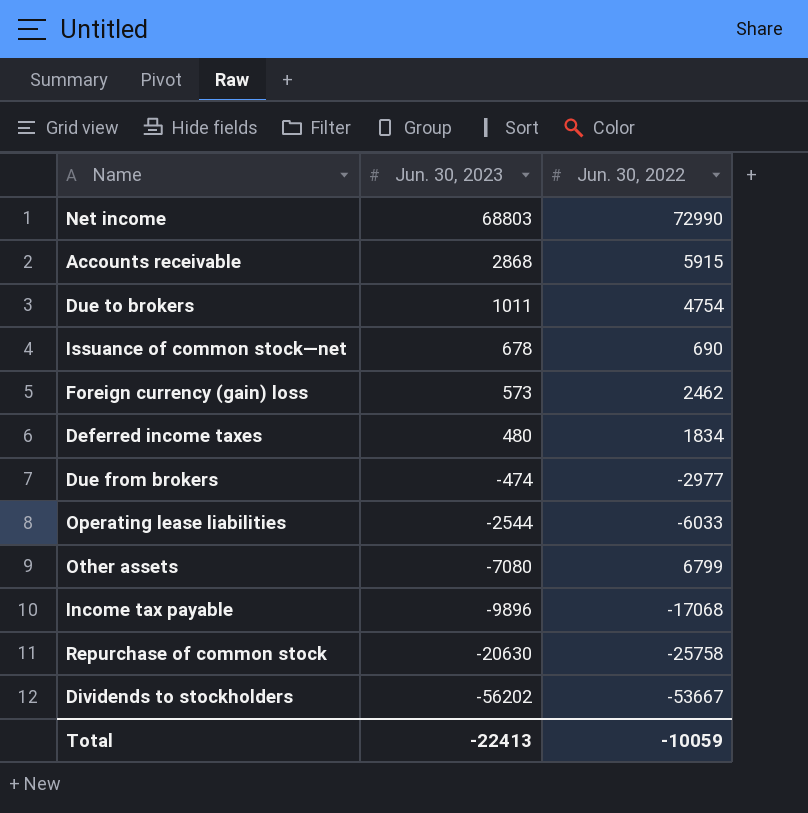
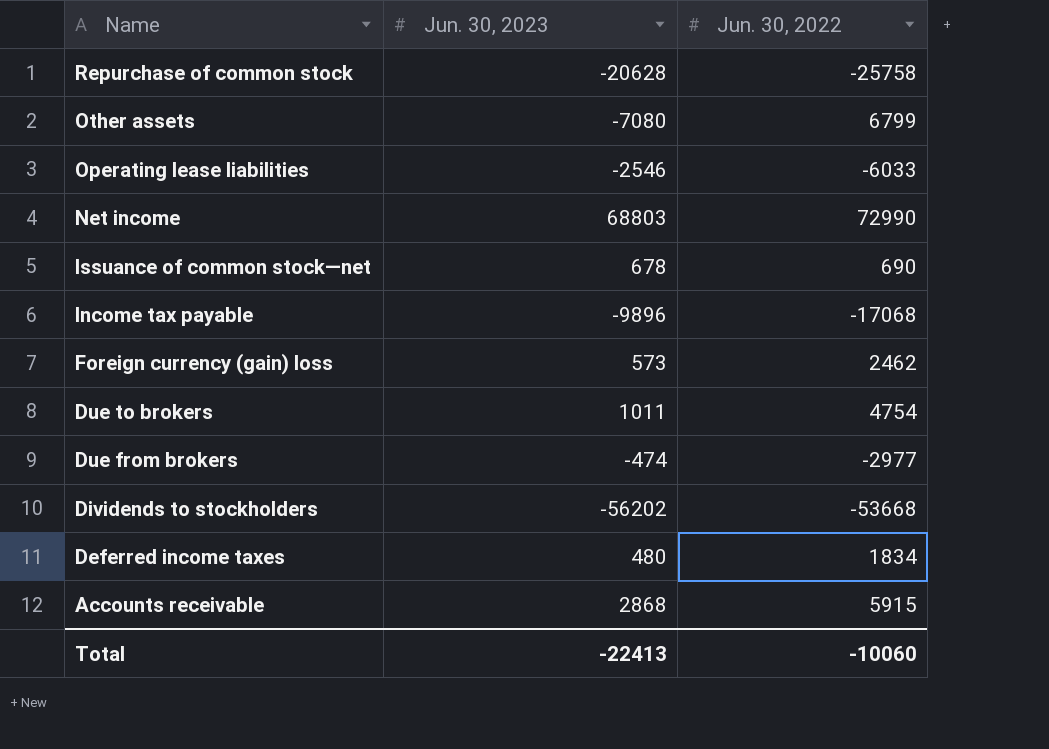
row order: Jun. 30, 2023 descending -> Name descending
Repurchase of common stock | Jun. 30, 2023: -20630 -> -20628
Operating lease liabilities | Jun. 30, 2023: -2544 -> -2546
Dividends to stockholders | Jun. 30, 2022: -53667 -> -53668
Total | Jun. 30, 2022: -10059 -> -10060

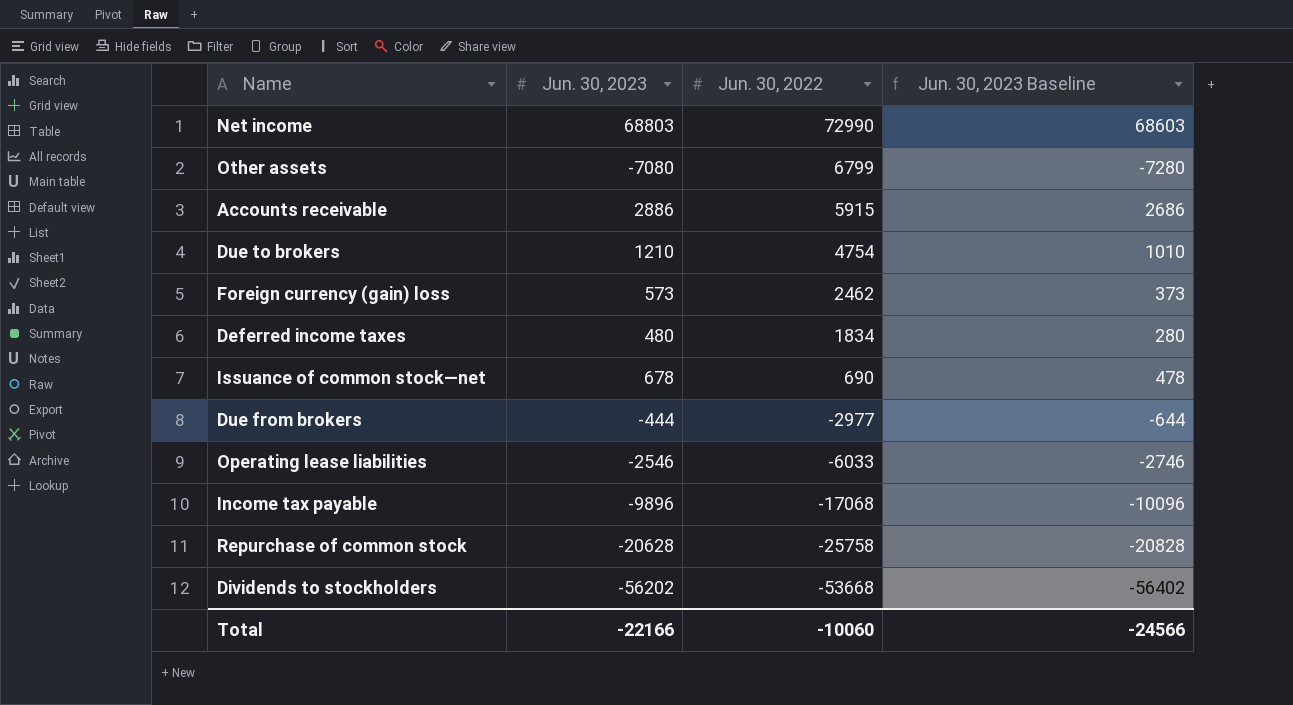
row order: Name descending -> Jun. 30, 2022 descending
column Jun. 30, 2023 Baseline | formula: none -> [Jun. 30, 2023] - 200
Accounts receivable | Jun. 30, 2023: 2868 -> 2886
Due to brokers | Jun. 30, 2023: 1011 -> 1210
Due from brokers | Jun. 30, 2023: -474 -> -444
Total | Jun. 30, 2023: -22413 -> -22166

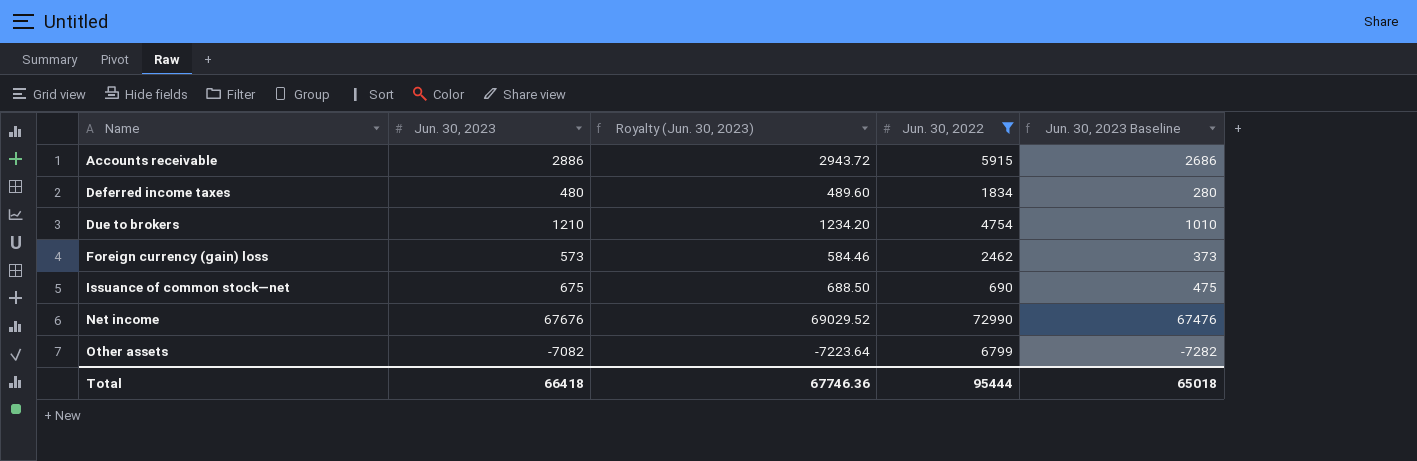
filter: none -> Jun. 30, 2022 >= 690
row order: Jun. 30, 2022 descending -> Name ascending
column Royalty (Jun. 30, 2023) | formula: none -> [Jun. 30, 2023] * 1.02
Issuance of common stock—net | Jun. 30, 2023: 678 -> 675
Issuance of common stock—net | Jun. 30, 2023 Baseline: 478 -> 475
Net income | Jun. 30, 2023: 68803 -> 67676
Net income | Jun. 30, 2023 Baseline: 68603 -> 67476
Other assets | Jun. 30, 2023: -7080 -> -7082
Other assets | Jun. 30, 2023 Baseline: -7280 -> -7282
Total | Jun. 30, 2023: -22166 -> 66418
Total | Jun. 30, 2022: -10060 -> 95444
Total | Jun. 30, 2023 Baseline: -24566 -> 65018

